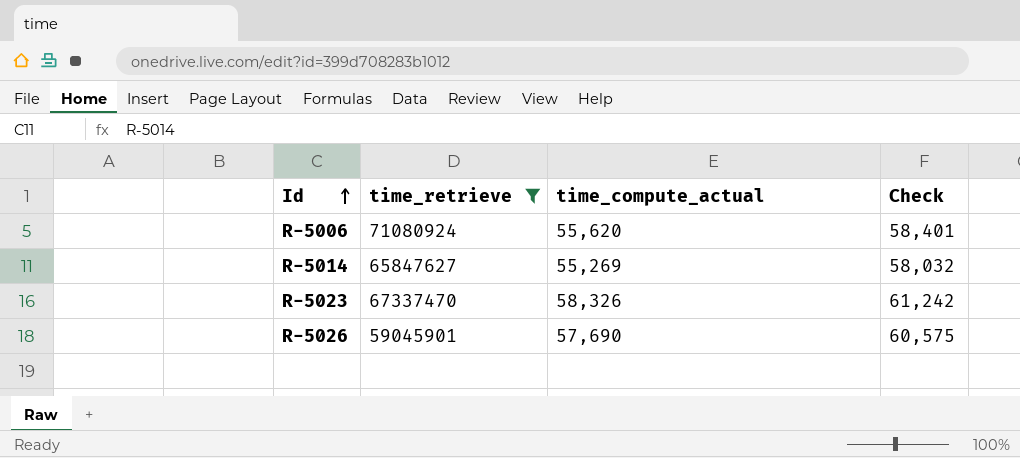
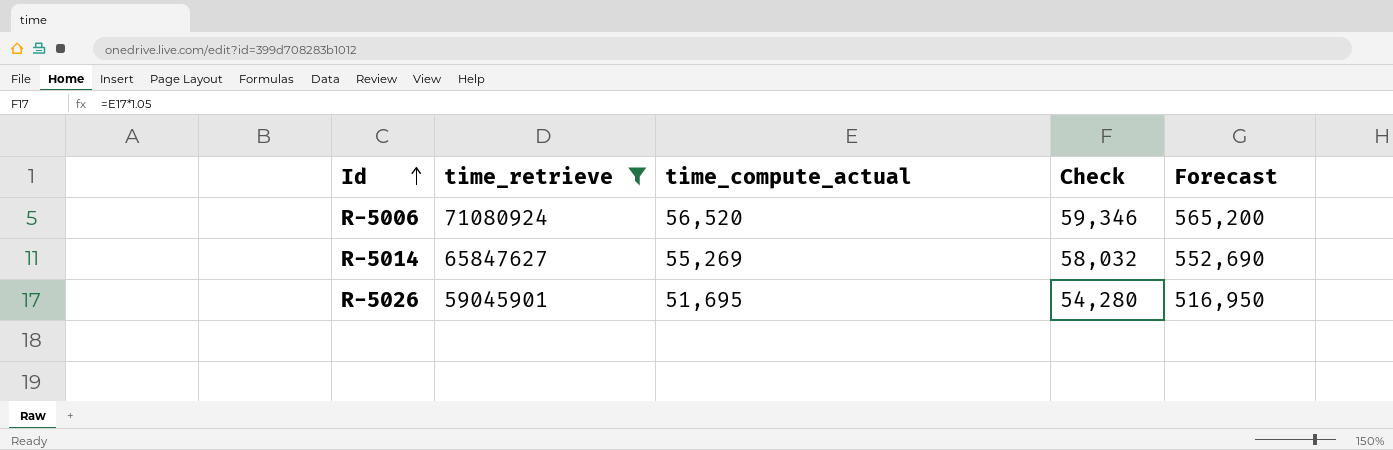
column Forecast | formula: none -> [time_compute_actual] * 10
row R-5023: 67337470 | 58,326 | 61,242 -> none
R-5006 | time_compute_actual: 55,620 -> 56,520
R-5006 | Check: 58,401 -> 59,346
R-5026 | time_compute_actual: 57,690 -> 51,695
R-5026 | Check: 60,575 -> 54,280

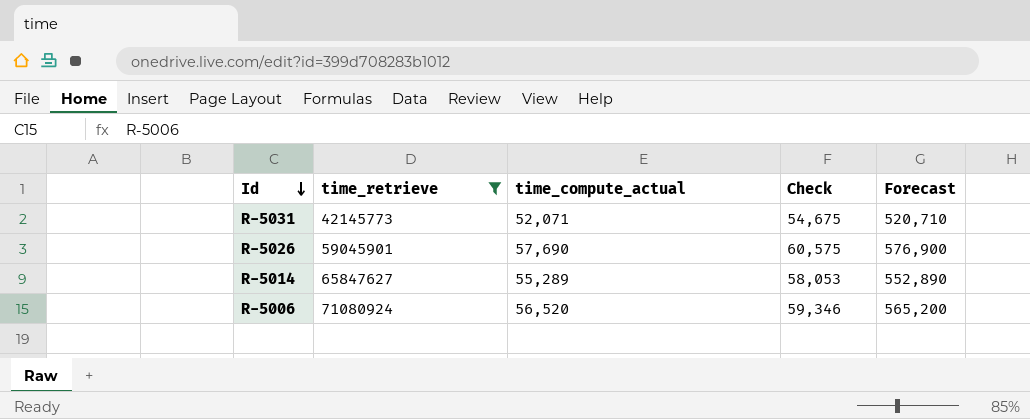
row order: Id ascending -> Id descending
row R-5031: none -> 42145773 | 52,071 | 54,675 | 520,710
R-5026 | time_compute_actual: 51,695 -> 57,690
R-5026 | Check: 54,280 -> 60,575
R-5026 | Forecast: 516,950 -> 576,900
R-5014 | time_compute_actual: 55,269 -> 55,289
R-5014 | Check: 58,032 -> 58,053
R-5014 | Forecast: 552,690 -> 552,890

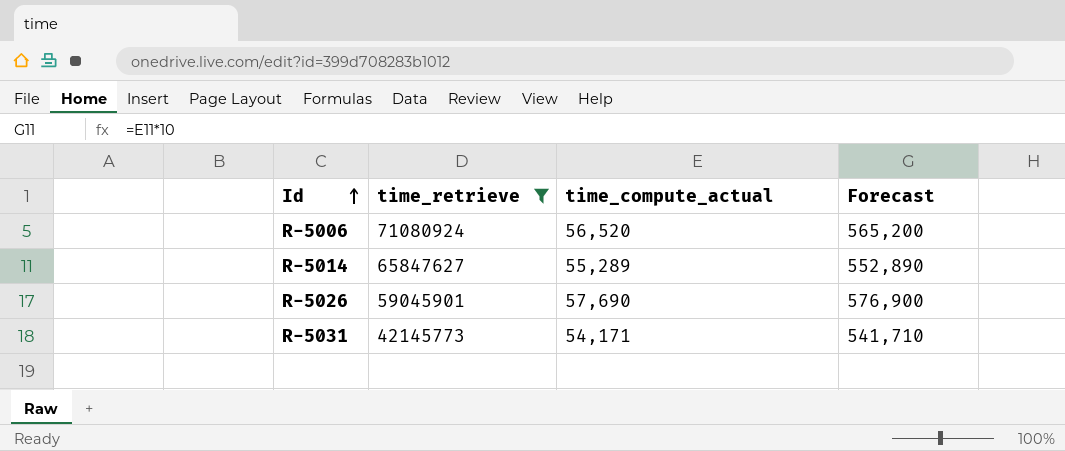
row order: Id descending -> Id ascending
column Check | formula: [time_compute_actual] * 1.05 -> none
R-5031 | time_compute_actual: 52,071 -> 54,171
R-5031 | Forecast: 520,710 -> 541,710

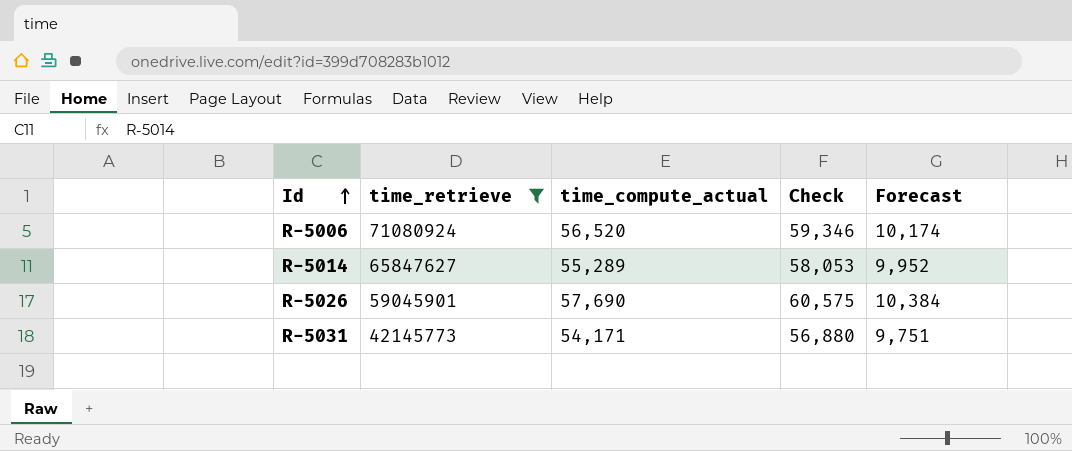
column Check | formula: none -> [time_compute_actual] * 1.05
column Forecast | formula: [time_compute_actual] * 10 -> [time_compute_actual] * 0.18

